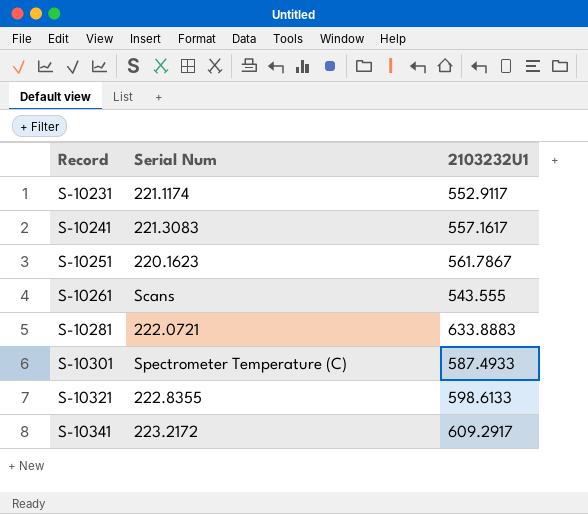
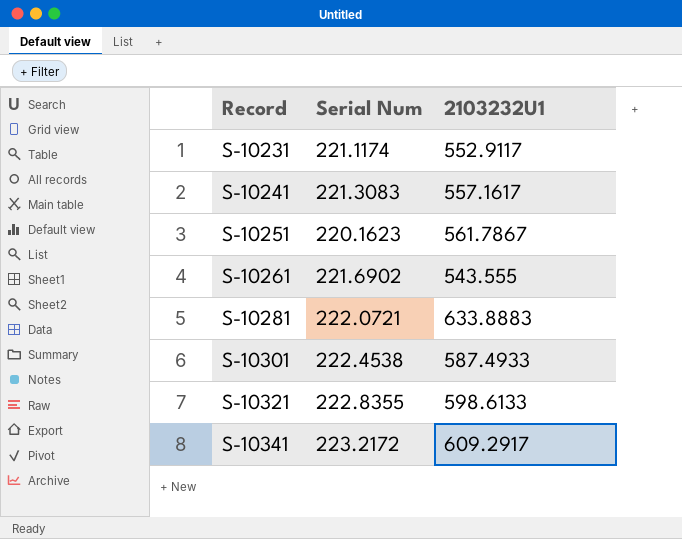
S-10261 | Serial Num: Scans -> 221.6902
S-10301 | Serial Num: Spectrometer Temperature (C) -> 222.4538

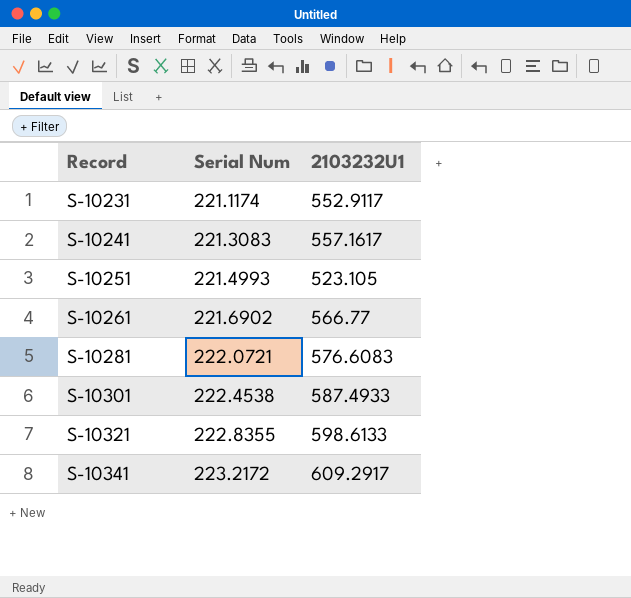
S-10251 | Serial Num: 220.1623 -> 221.4993
S-10251 | 2103232U1: 561.7867 -> 523.105
S-10261 | 2103232U1: 543.555 -> 566.77
S-10281 | 2103232U1: 633.8883 -> 576.6083

